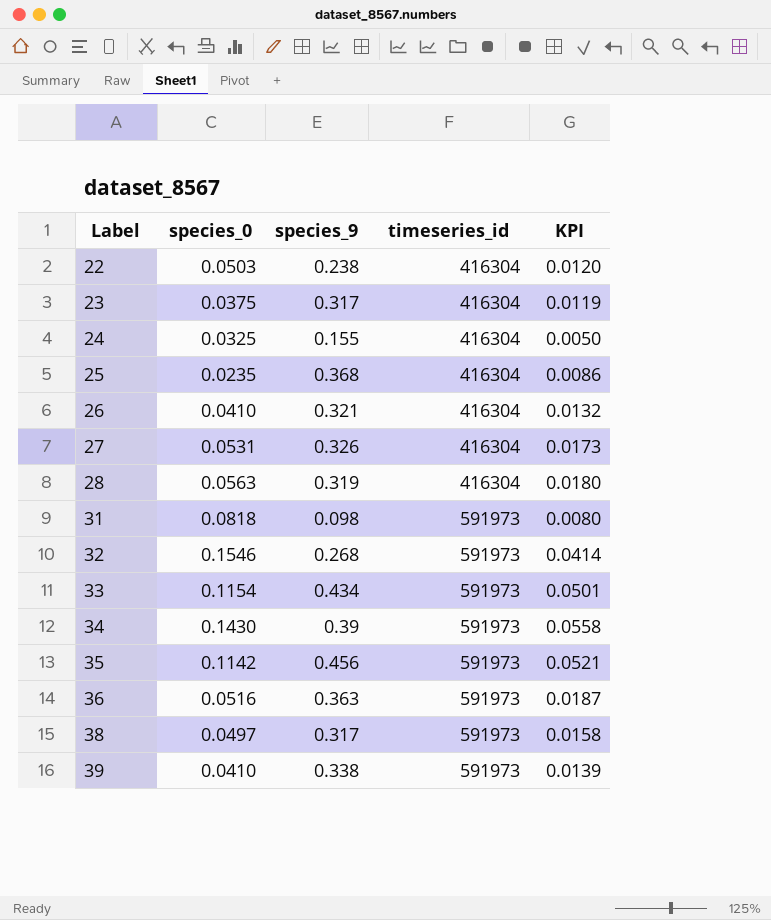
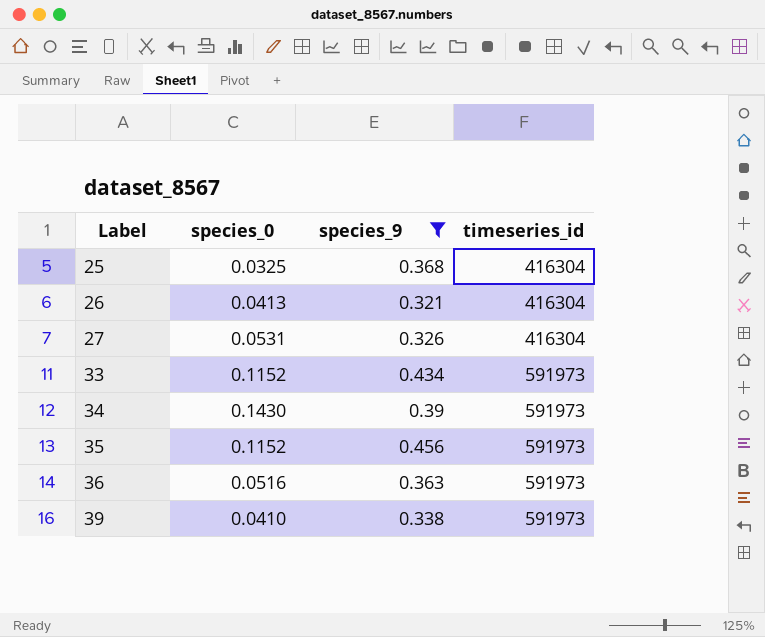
filter: none -> species_9 >= 0.321
column KPI | formula: [species_0] * [species_9] -> none
25 | species_0: 0.0235 -> 0.0325
26 | species_0: 0.0410 -> 0.0413
33 | species_0: 0.1154 -> 0.1152
35 | species_0: 0.1142 -> 0.1152

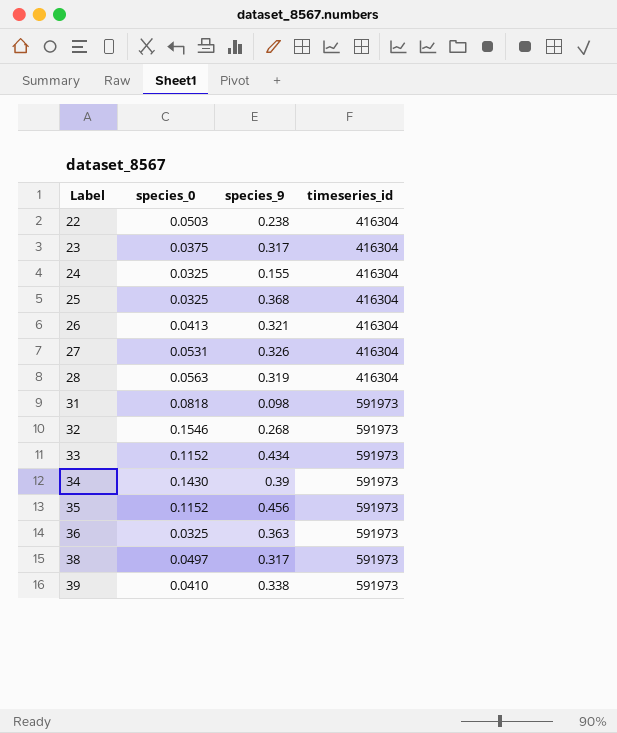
filter: species_9 >= 0.321 -> none
36 | species_0: 0.0516 -> 0.0325

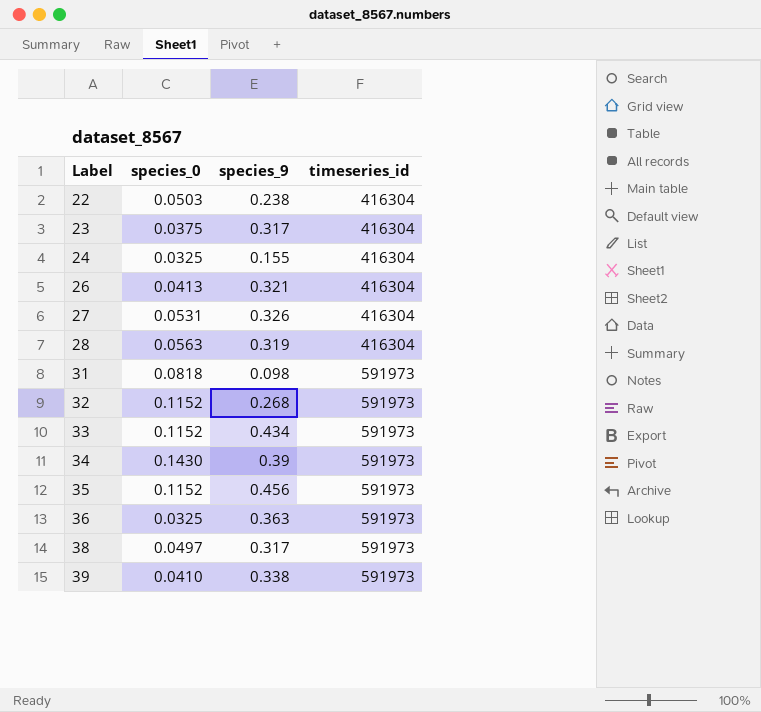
row 25: 0.0325 | 0.368 | 416304 -> none
32 | species_0: 0.1546 -> 0.1152

